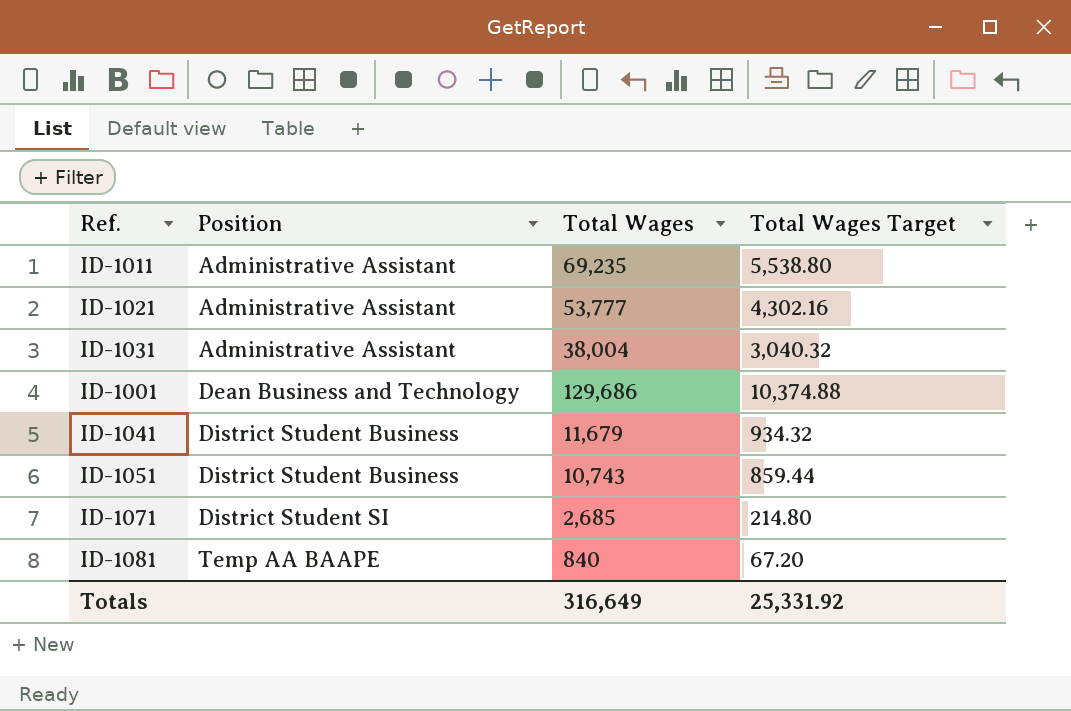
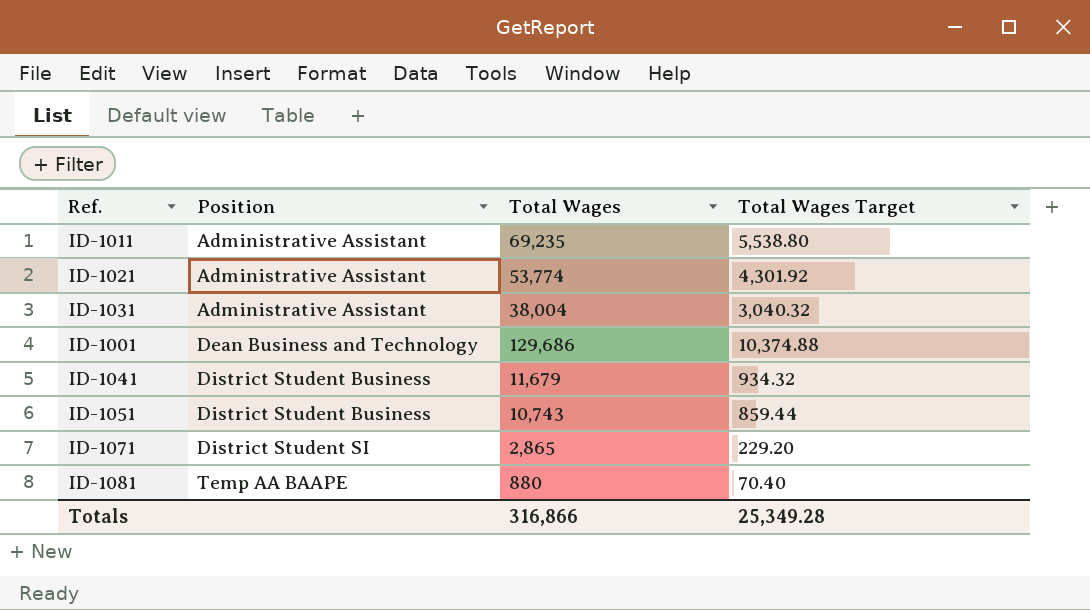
ID-1021 | Total Wages: 53,777 -> 53,774
ID-1021 | Total Wages Target: 4,302.16 -> 4,301.92
ID-1071 | Total Wages: 2,685 -> 2,865
ID-1071 | Total Wages Target: 214.80 -> 229.20
ID-1081 | Total Wages: 840 -> 880
ID-1081 | Total Wages Target: 67.20 -> 70.40
Totals | Total Wages: 316,649 -> 316,866
Totals | Total Wages Target: 25,331.92 -> 25,349.28

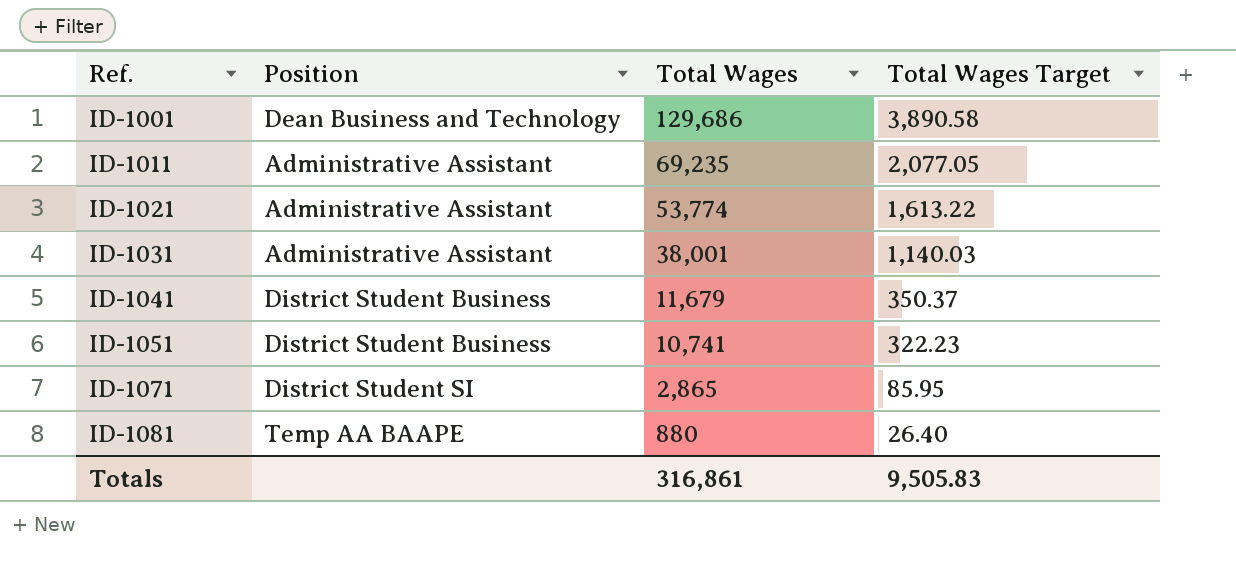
row order: Position ascending -> Ref. ascending
column Total Wages Target | formula: [Total Wages] * 0.08 -> [Total Wages] * 0.03
ID-1031 | Total Wages: 38,004 -> 38,001
ID-1051 | Total Wages: 10,743 -> 10,741
Totals | Total Wages: 316,866 -> 316,861
Totals | Total Wages Target: 25,349.28 -> 9,505.83

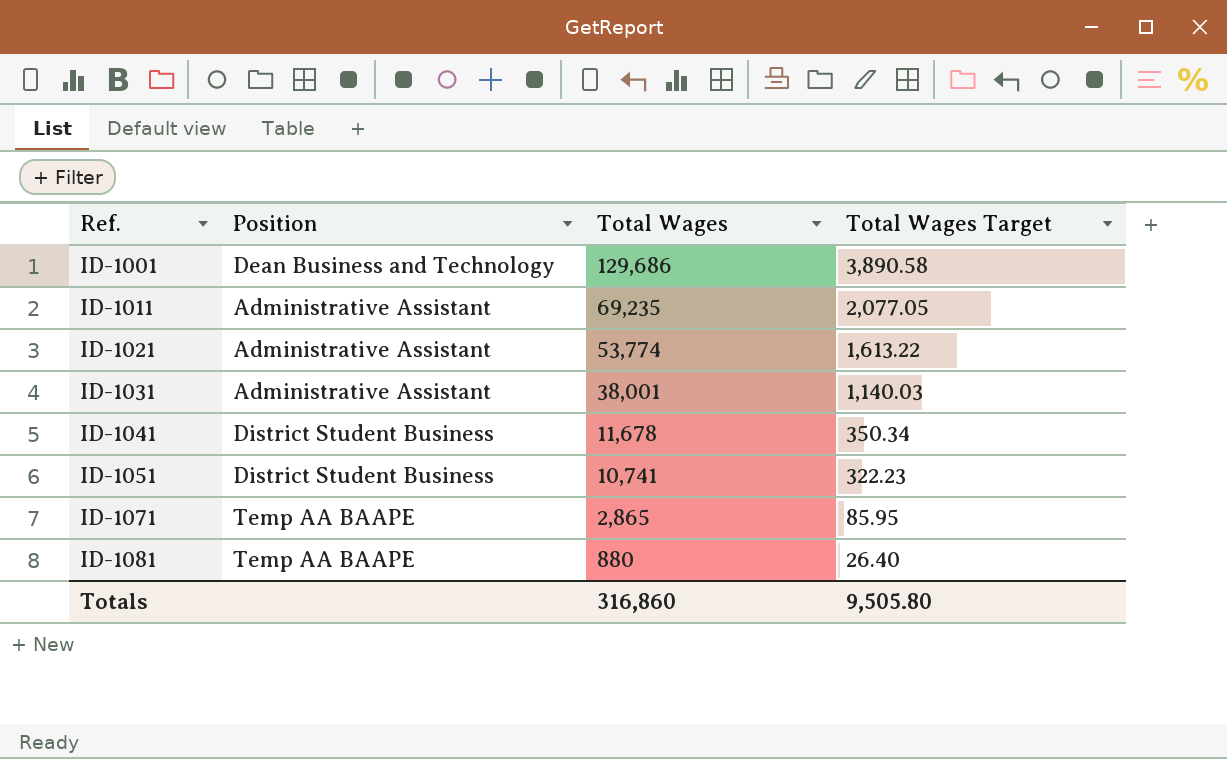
ID-1041 | Total Wages: 11,679 -> 11,678
ID-1041 | Total Wages Target: 350.37 -> 350.34
ID-1071 | Position: District Student SI -> Temp AA BAAPE
Totals | Total Wages: 316,861 -> 316,860
Totals | Total Wages Target: 9,505.83 -> 9,505.80

